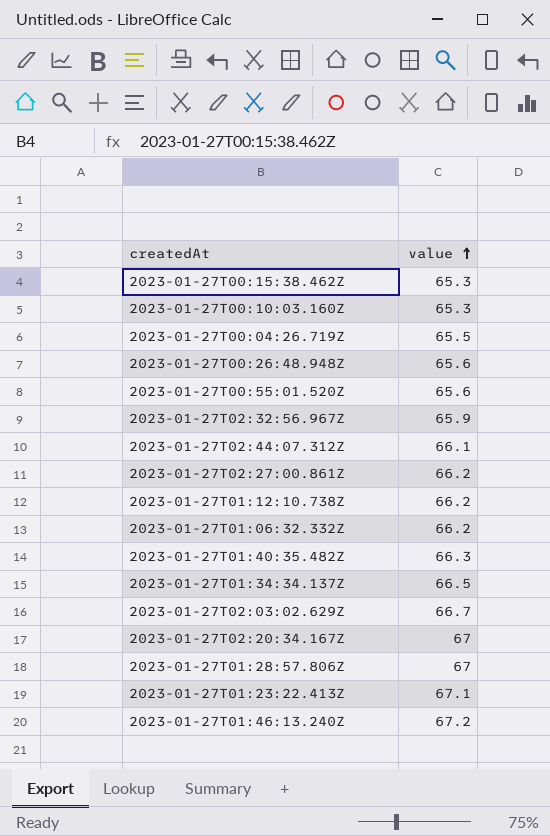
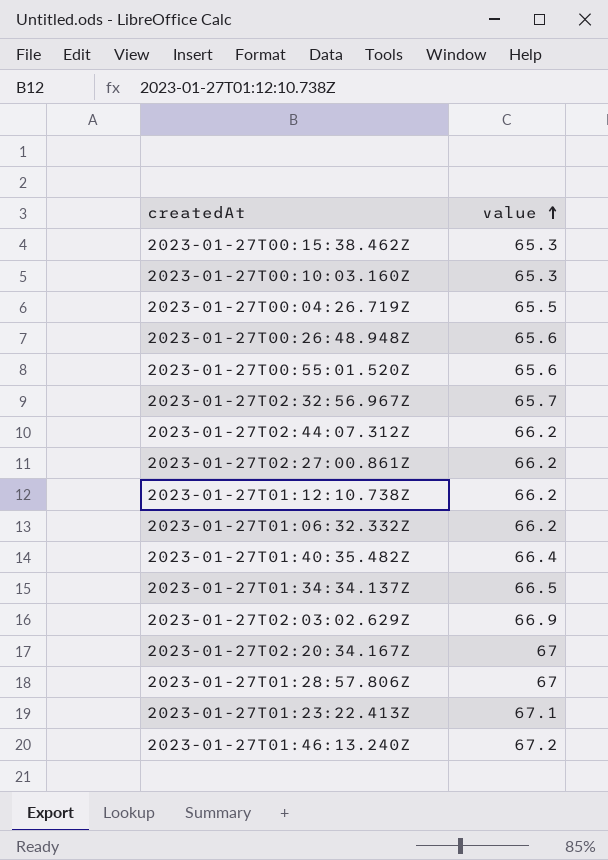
2023-01-27T02:32:56.967Z | value: 65.9 -> 65.7
2023-01-27T02:44:07.312Z | value: 66.1 -> 66.2
2023-01-27T01:40:35.482Z | value: 66.3 -> 66.4
2023-01-27T02:03:02.629Z | value: 66.7 -> 66.9

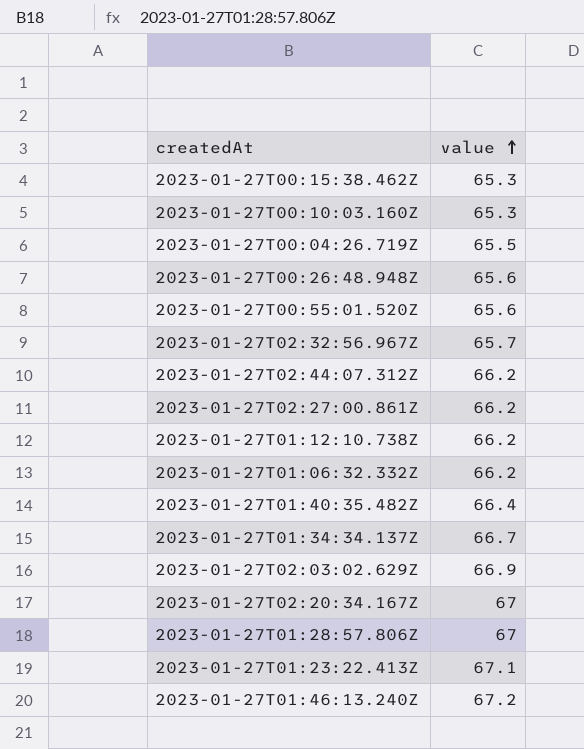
2023-01-27T01:34:34.137Z | value: 66.5 -> 66.7

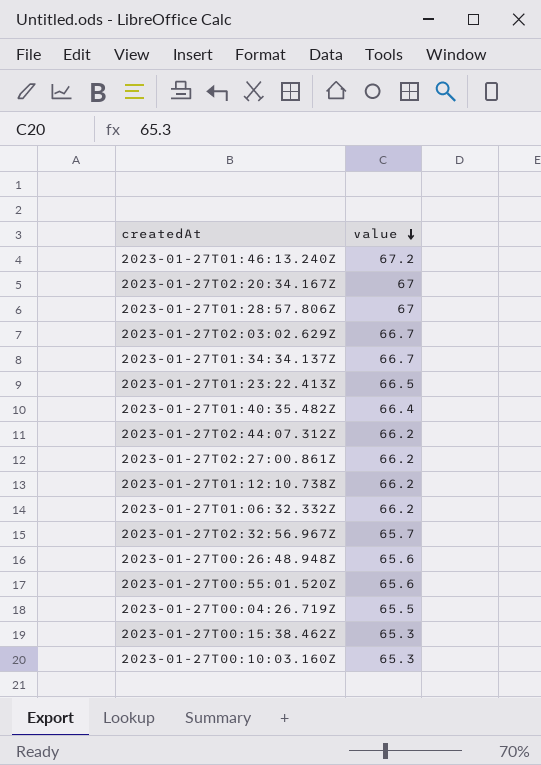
row order: value ascending -> value descending
2023-01-27T02:03:02.629Z | value: 66.9 -> 66.7
2023-01-27T01:23:22.413Z | value: 67.1 -> 66.5

